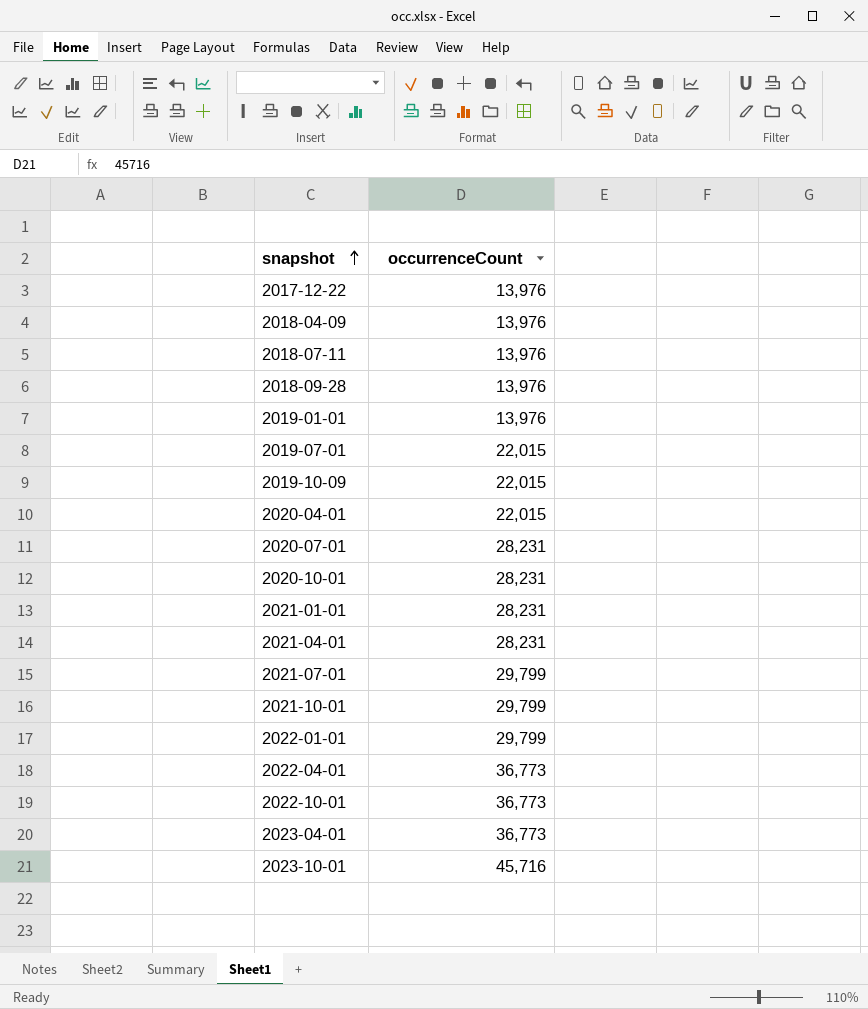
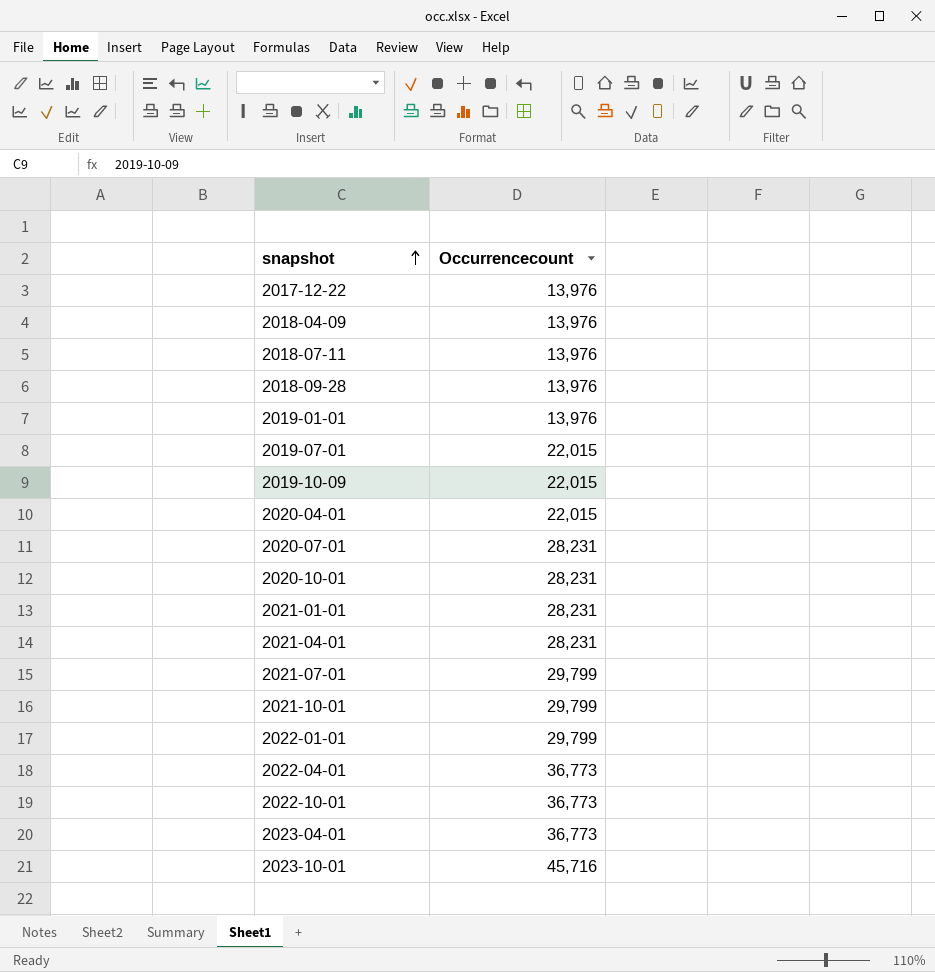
column name: occurrenceCount -> Occurrencecount

